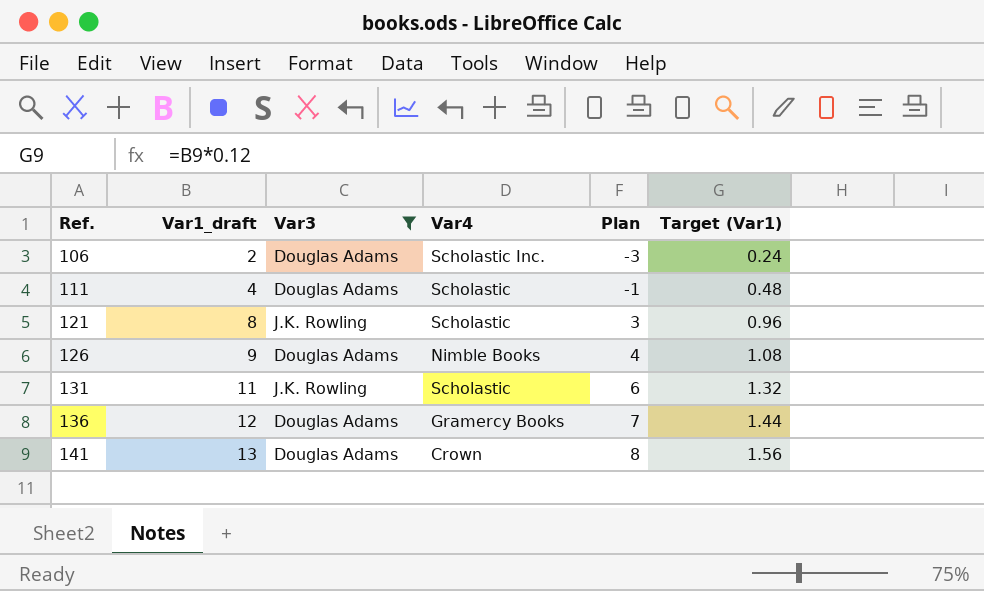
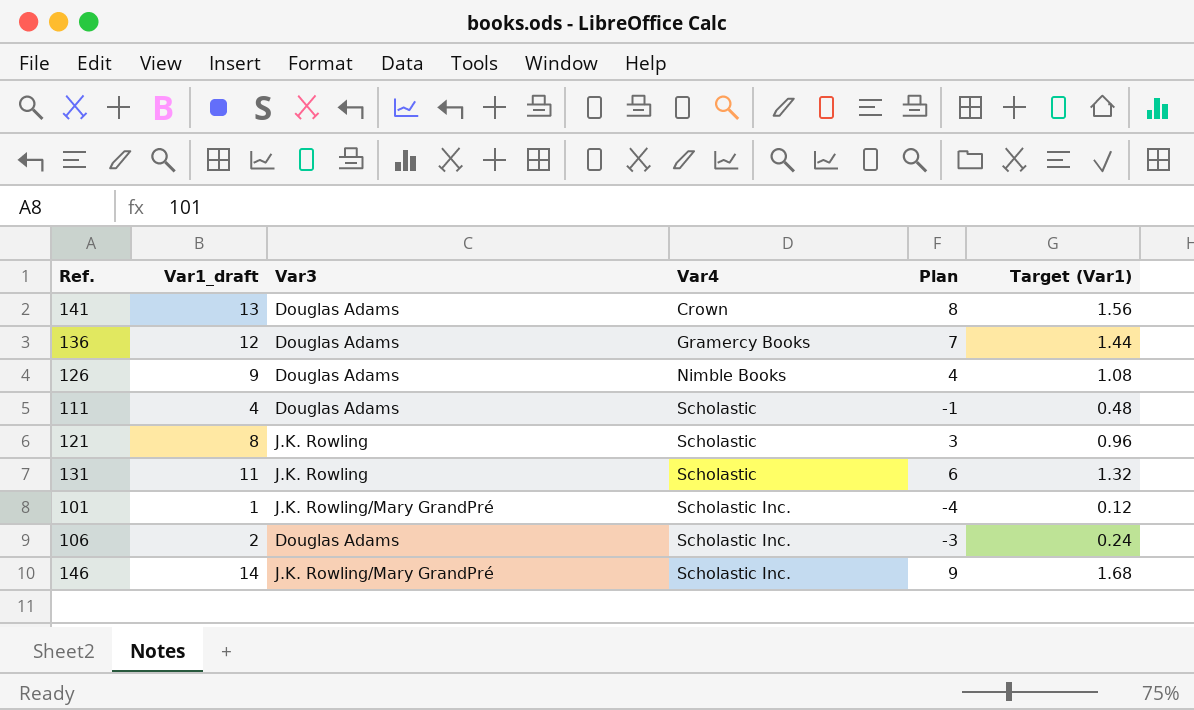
filter: Var3 != J.K. Rowling/Mary GrandPré -> none
row order: Ref. ascending -> Var4 ascending

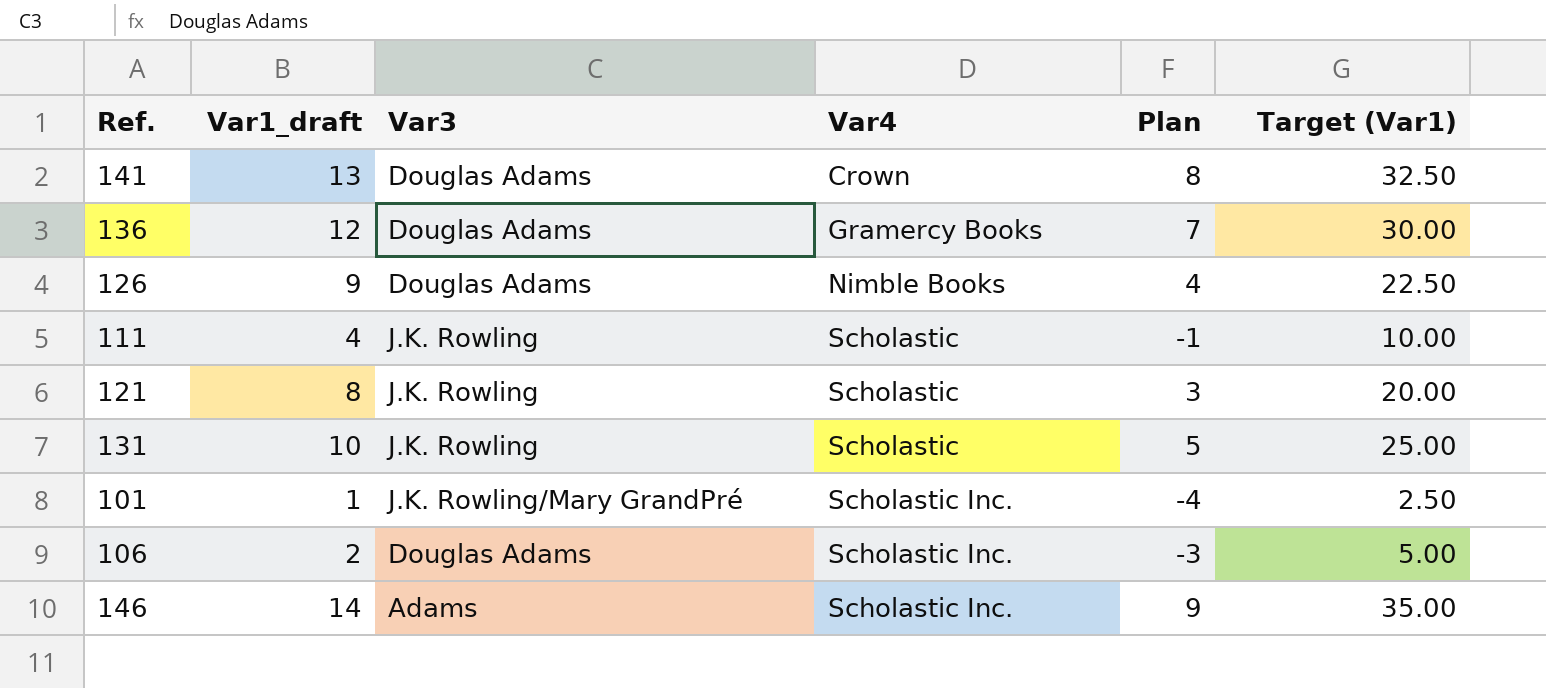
column Target (Var1) | formula: [Var1_draft] * 0.12 -> [Var1_draft] * 2.5
111 | Var3: Douglas Adams -> J.K. Rowling
131 | Var1_draft: 11 -> 10
131 | Plan: 6 -> 5
146 | Var3: J.K. Rowling/Mary GrandPré -> Adams

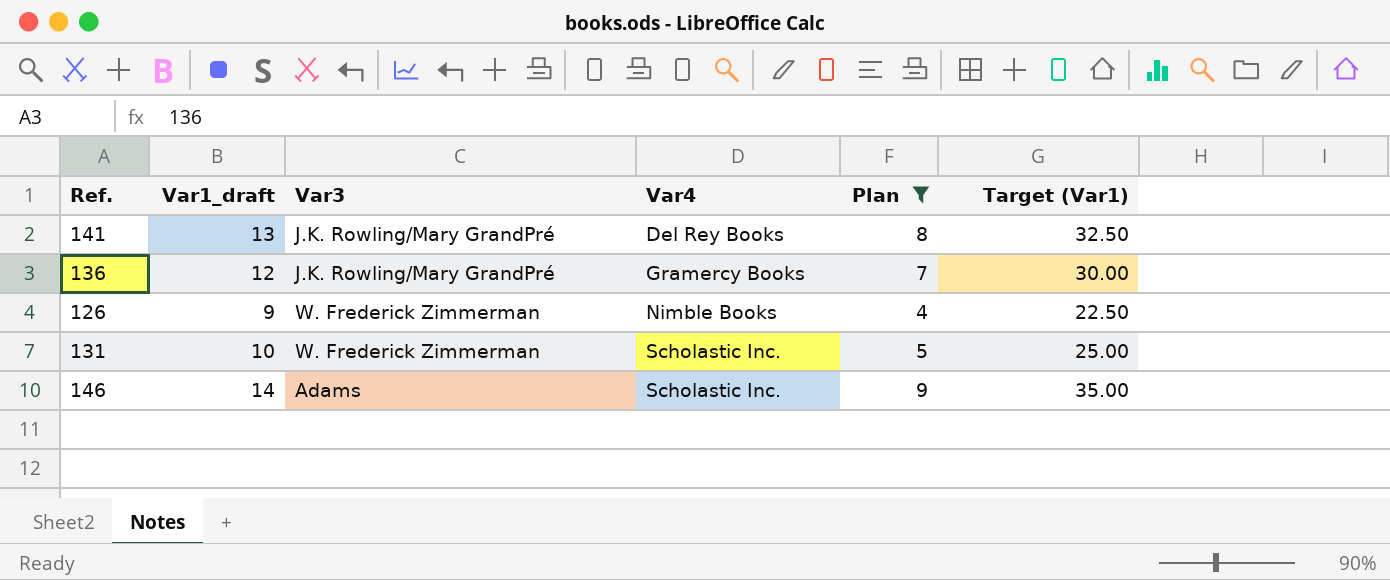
filter: none -> Plan >= 4
141 | Var3: Douglas Adams -> J.K. Rowling/Mary GrandPré
141 | Var4: Crown -> Del Rey Books
136 | Var3: Douglas Adams -> J.K. Rowling/Mary GrandPré
126 | Var3: Douglas Adams -> W. Frederick Zimmerman
131 | Var3: J.K. Rowling -> W. Frederick Zimmerman
131 | Var4: Scholastic -> Scholastic Inc.

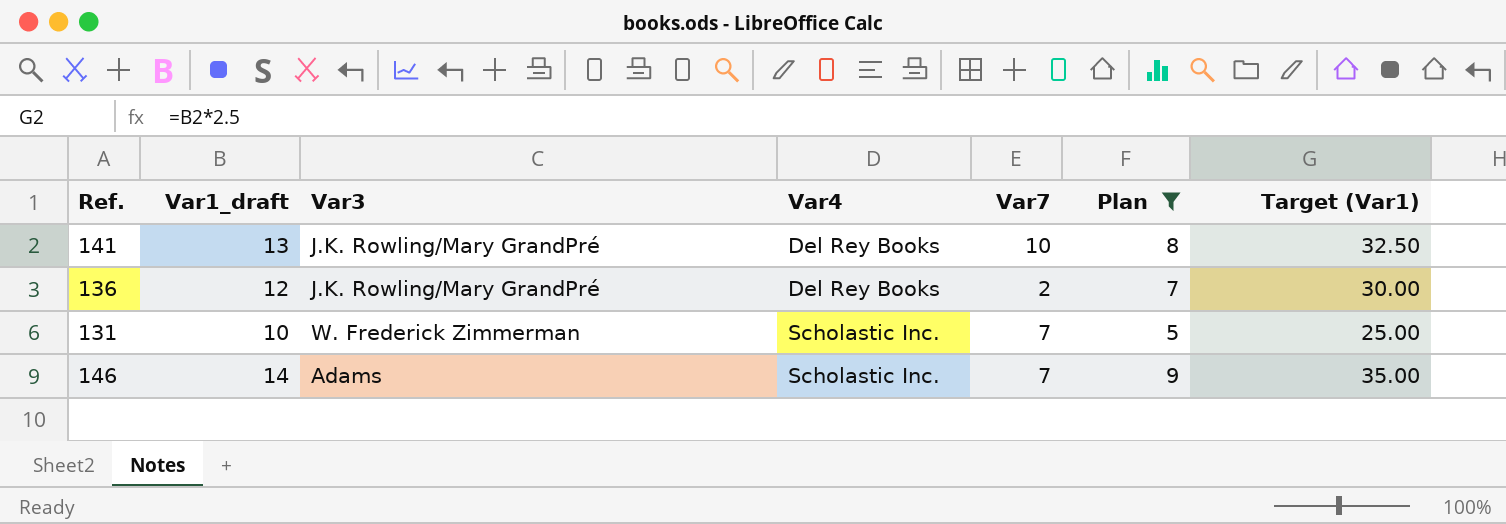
column Var7 | position: none -> 5
row 126: 9 | W. Frederick Zimmerman | Nimble Books | 4 | 22.50 -> none
136 | Var4: Gramercy Books -> Del Rey Books

